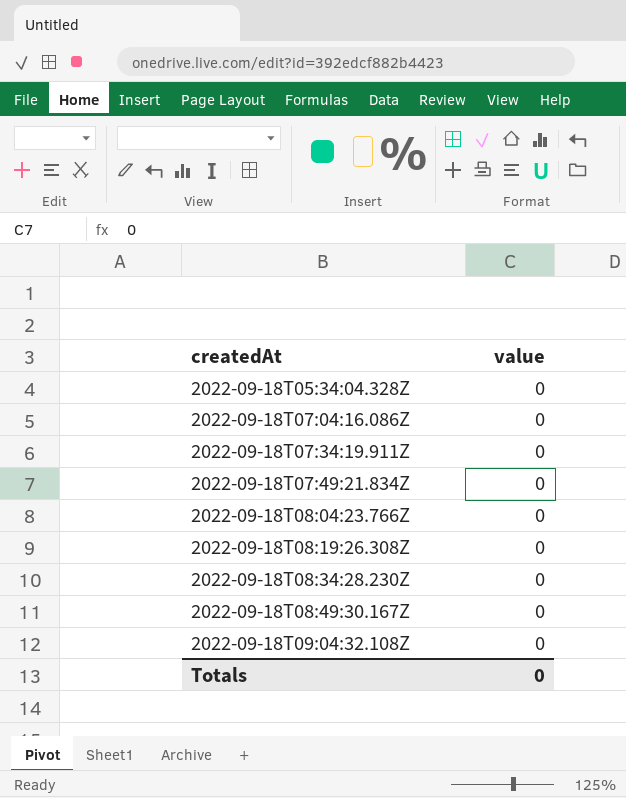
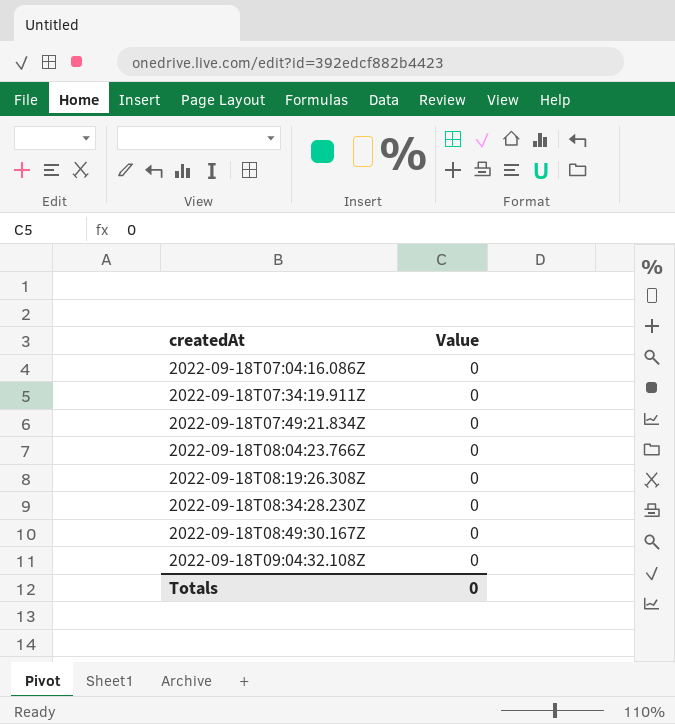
column name: value -> Value
row 2022-09-18T05:34:04.328Z: 0 -> none

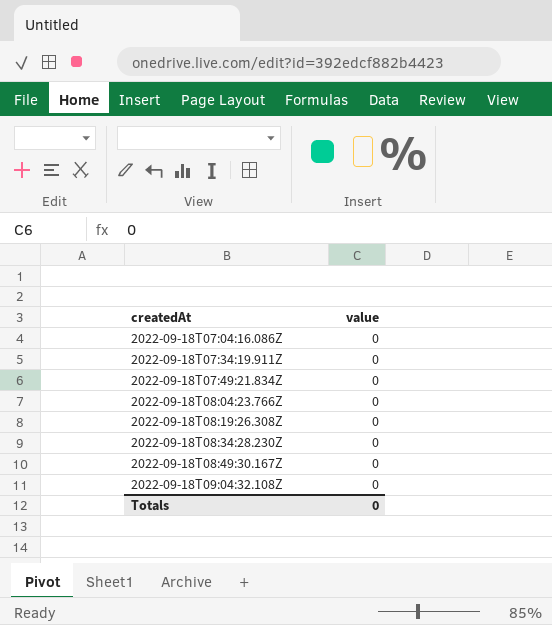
column name: Value -> value

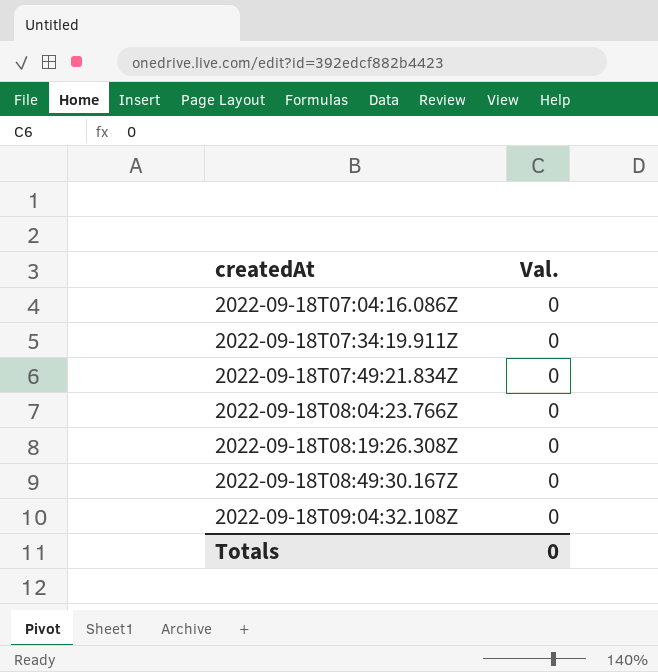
column name: value -> Val.
row 2022-09-18T08:34:28.230Z: 0 -> none

